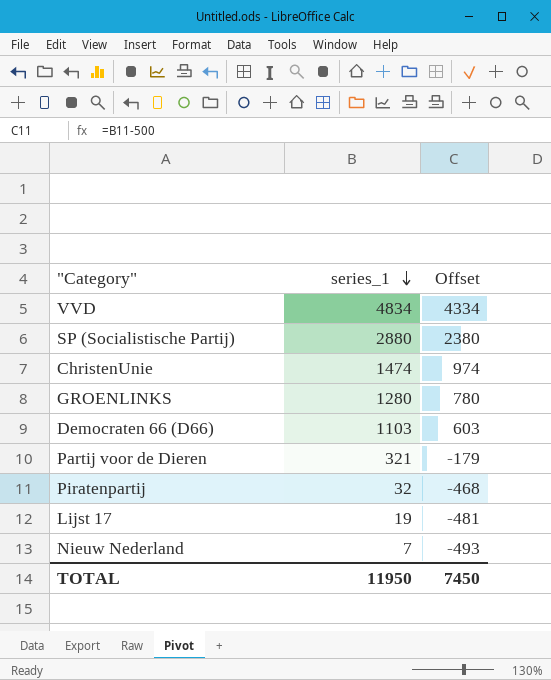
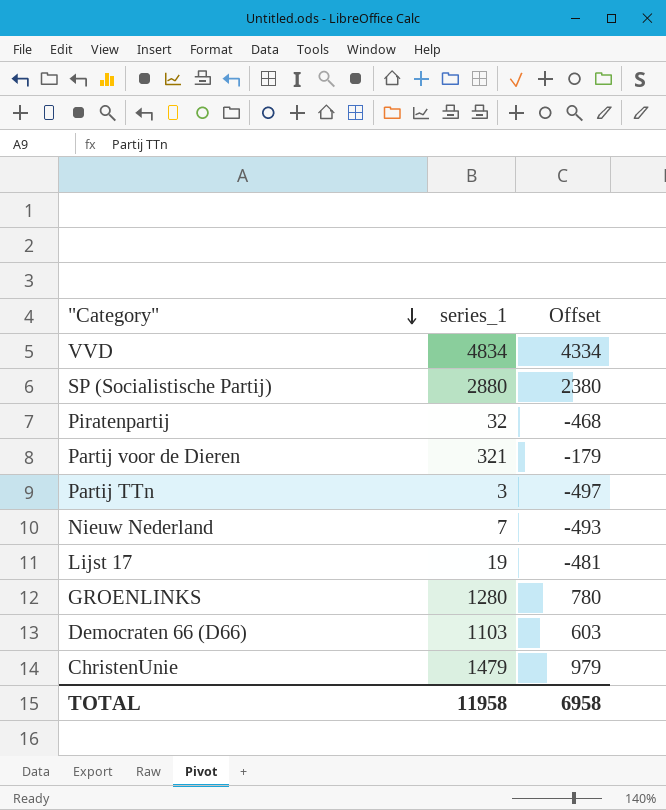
row order: series_1 descending -> "Category" descending
row Partij TTn: none -> 3 | -497
ChristenUnie | series_1: 1474 -> 1479
ChristenUnie | Offset: 974 -> 979
TOTAL | series_1: 11950 -> 11958
TOTAL | Offset: 7450 -> 6958

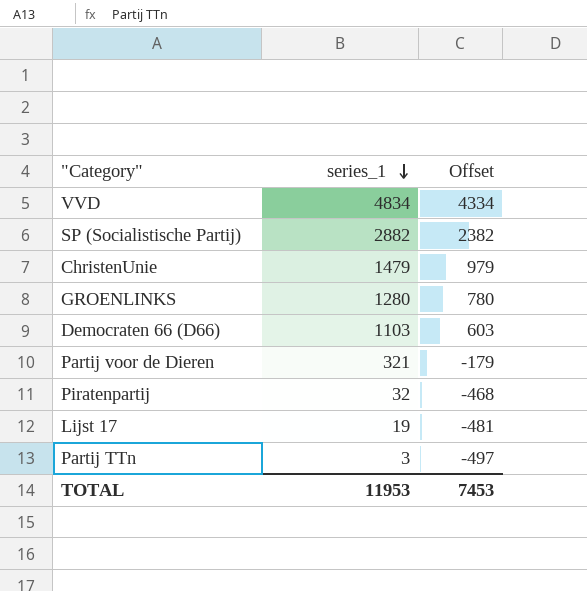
row order: "Category" descending -> series_1 descending
row Nieuw Nederland: 7 | -493 -> none
SP (Socialistische Partij) | series_1: 2880 -> 2882
SP (Socialistische Partij) | Offset: 2380 -> 2382
TOTAL | series_1: 11958 -> 11953
TOTAL | Offset: 6958 -> 7453

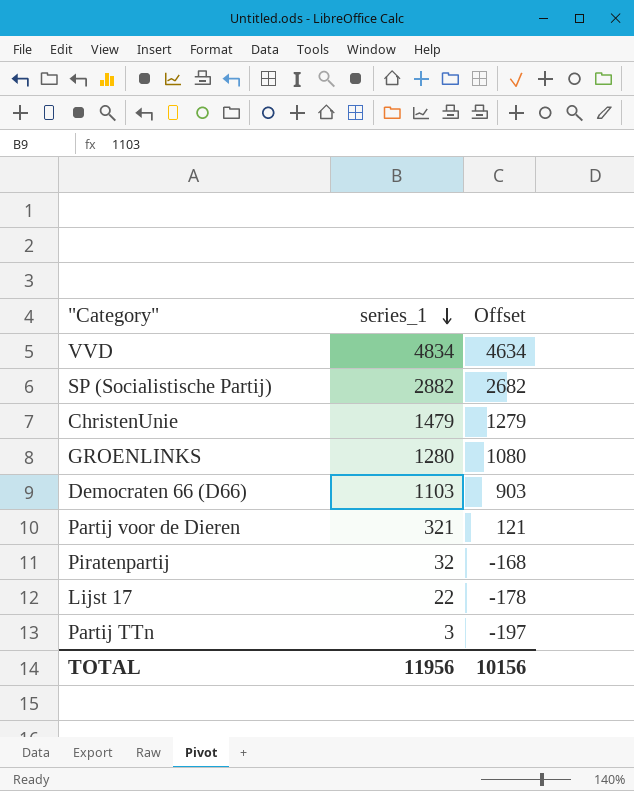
column Offset | formula: [series_1] - 500 -> [series_1] - 200
Lijst 17 | series_1: 19 -> 22
TOTAL | series_1: 11953 -> 11956
TOTAL | Offset: 7453 -> 10156

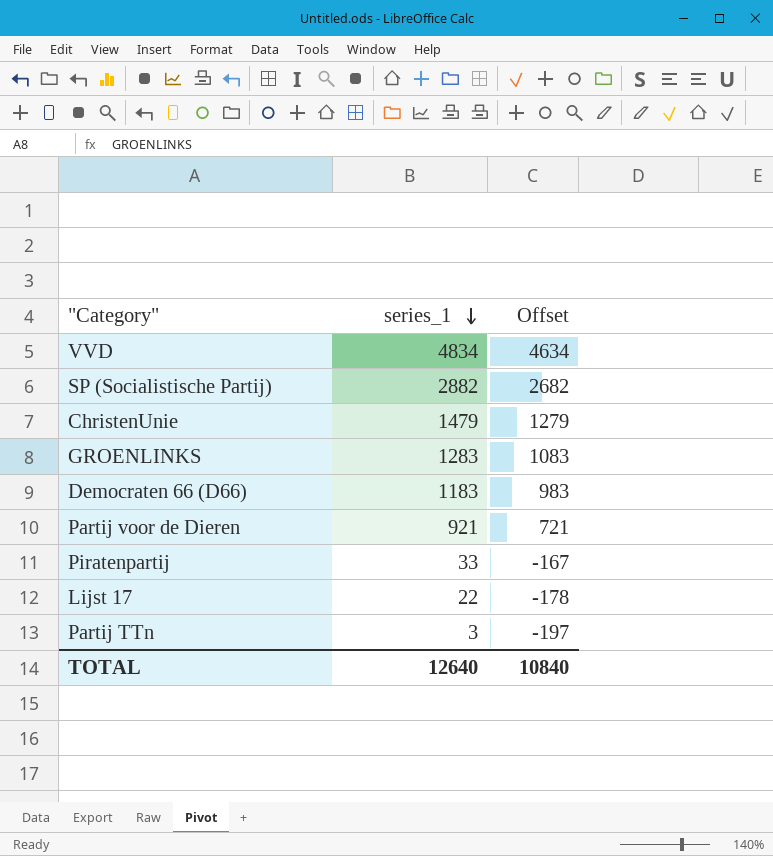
GROENLINKS | series_1: 1280 -> 1283
GROENLINKS | Offset: 1080 -> 1083
Democraten 66 (D66) | series_1: 1103 -> 1183
Democraten 66 (D66) | Offset: 903 -> 983
Partij voor de Dieren | series_1: 321 -> 921
Partij voor de Dieren | Offset: 121 -> 721
Piratenpartij | series_1: 32 -> 33
Piratenpartij | Offset: -168 -> -167
TOTAL | series_1: 11956 -> 12640
TOTAL | Offset: 10156 -> 10840

